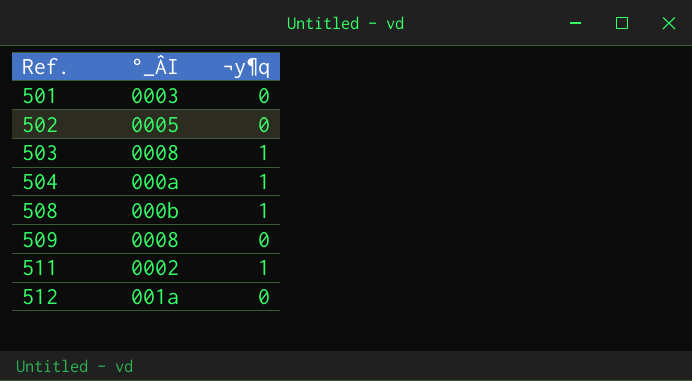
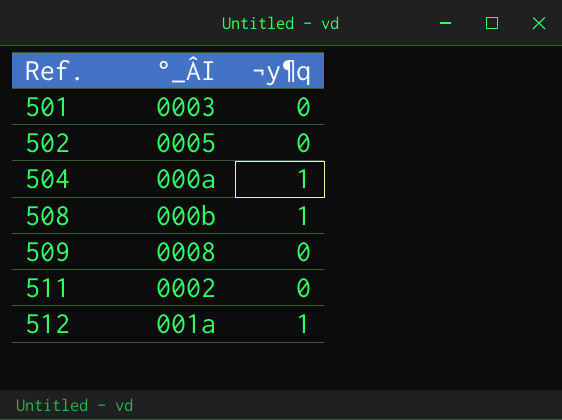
row 503: 0008 | 1 -> none
511 | ¬y¶q: 1 -> 0
512 | ¬y¶q: 0 -> 1

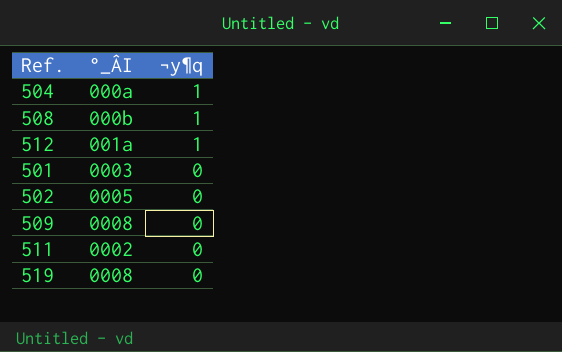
row order: Ref. ascending -> ¬y¶q descending
row 519: none -> 0008 | 0

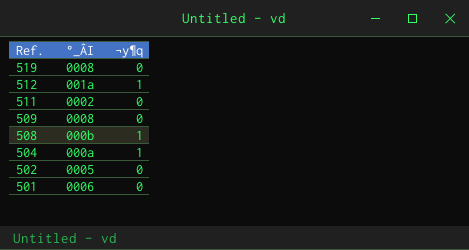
row order: ¬y¶q descending -> Ref. descending
501 | °_ÂI: 0003 -> 0006

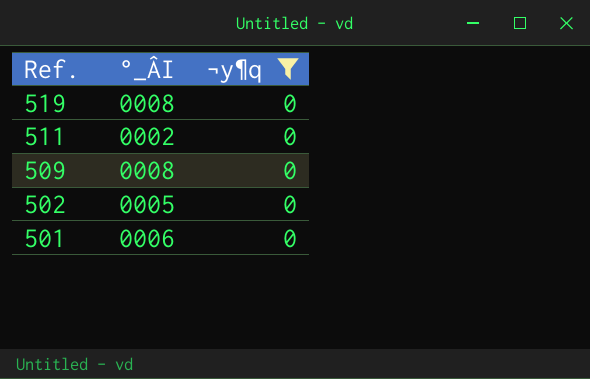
filter: none -> ¬y¶q = 0

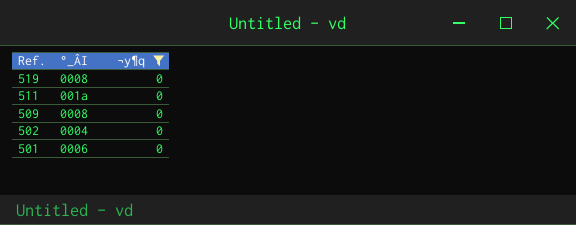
511 | °_ÂI: 0002 -> 001a
502 | °_ÂI: 0005 -> 0004

